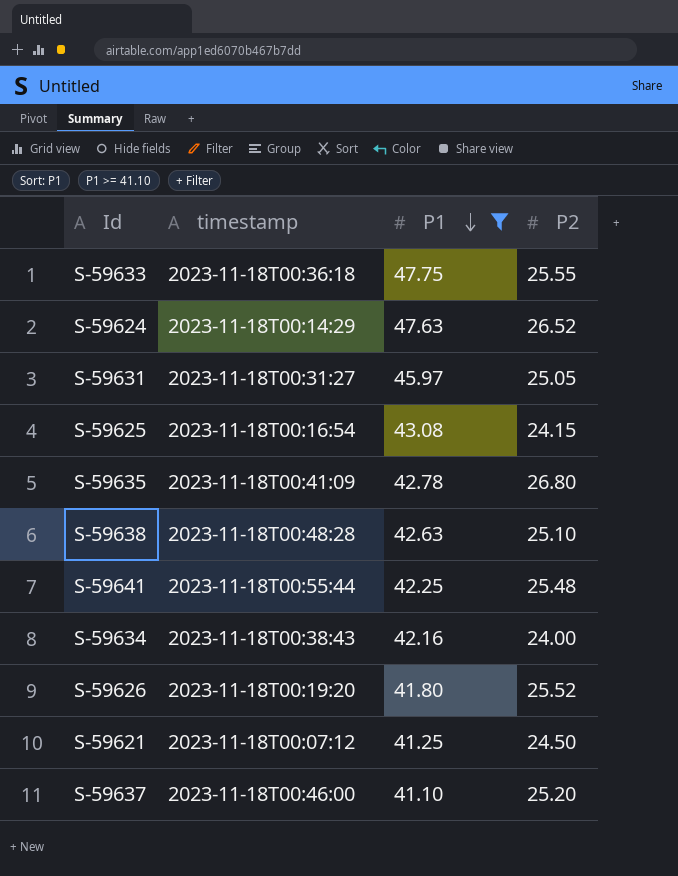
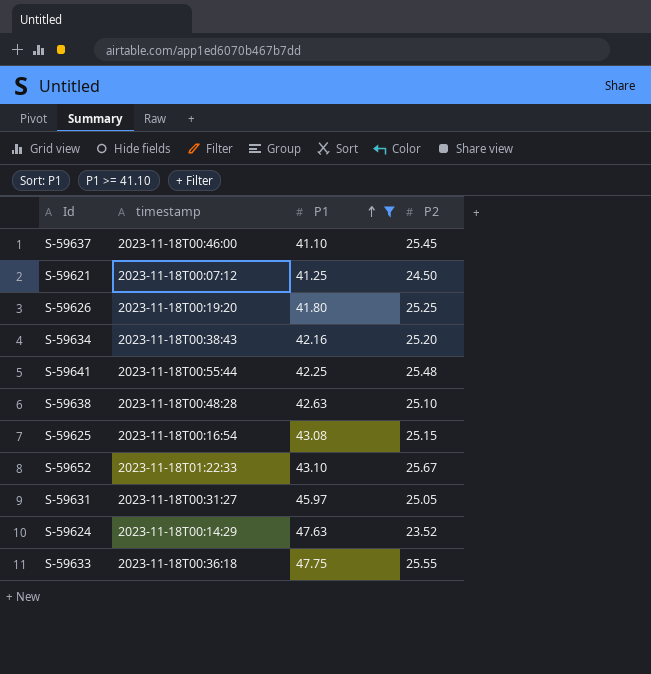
row order: P1 descending -> P1 ascending
row S-59635: 2023-11-18T00:41:09 | 42.78 | 26.80 -> none
S-59637 | P2: 25.20 -> 25.45
S-59626 | P2: 25.52 -> 25.25
S-59634 | P2: 24.00 -> 25.20
S-59625 | P2: 24.15 -> 25.15
row S-59652: none -> 2023-11-18T01:22:33 | 43.10 | 25.67
S-59624 | P2: 26.52 -> 23.52

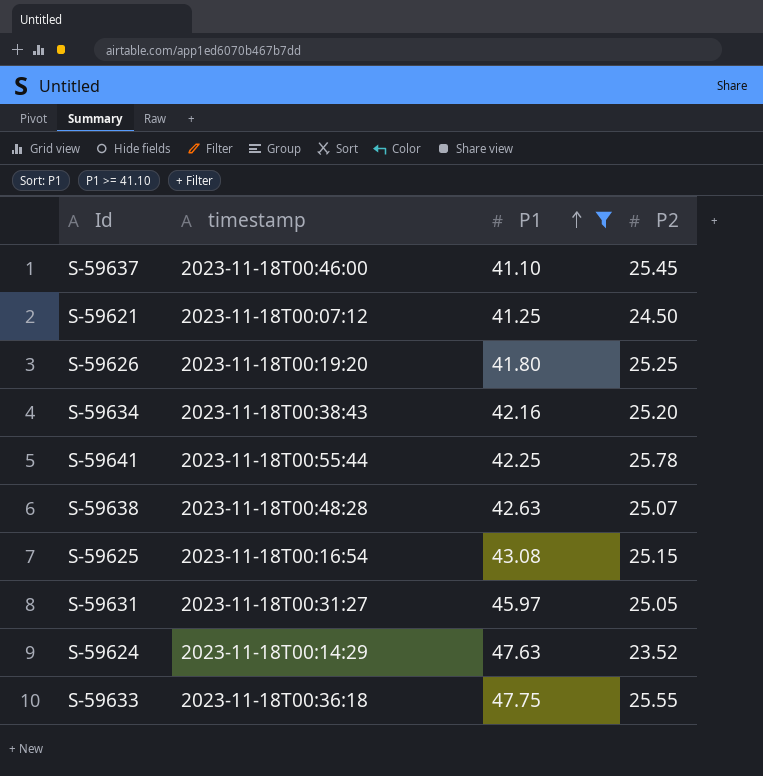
row S-59652: 2023-11-18T01:22:33 | 43.10 | 25.67 -> none
S-59641 | P2: 25.48 -> 25.78
S-59638 | P2: 25.10 -> 25.07

